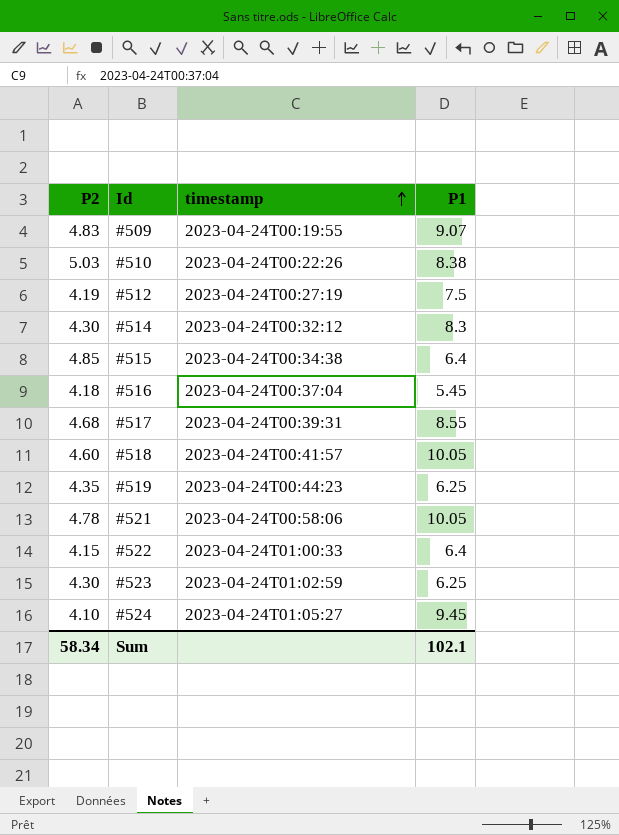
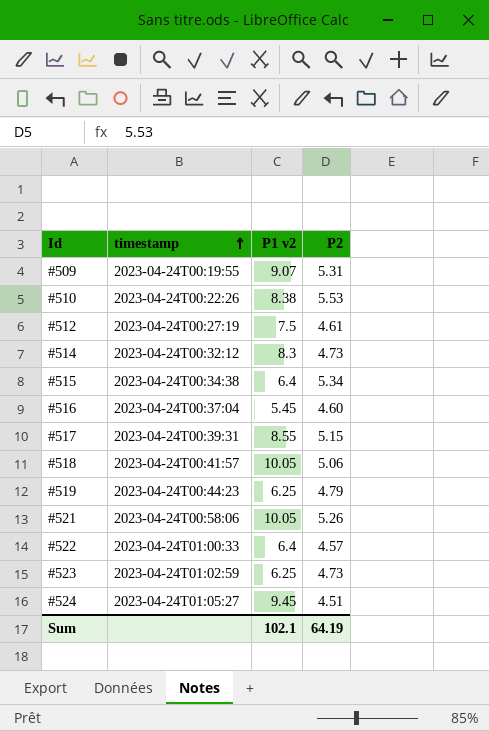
column name: P1 -> P1 v2
column P2 | position: 1 -> 4
#509 | P2: 4.83 -> 5.31
#510 | P2: 5.03 -> 5.53
#512 | P2: 4.19 -> 4.61
#514 | P2: 4.30 -> 4.73
#515 | P2: 4.85 -> 5.34
#516 | P2: 4.18 -> 4.60
#517 | P2: 4.68 -> 5.15
#518 | P2: 4.60 -> 5.06
#519 | P2: 4.35 -> 4.79
#521 | P2: 4.78 -> 5.26
#522 | P2: 4.15 -> 4.57
#523 | P2: 4.30 -> 4.73
#524 | P2: 4.10 -> 4.51
Sum | P2: 58.34 -> 64.19

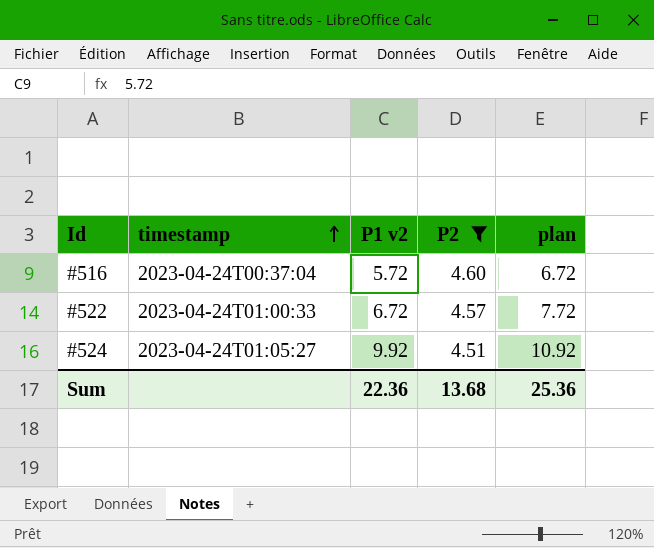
filter: none -> P2 <= 4.60
column plan | formula: none -> [P1 v2] + 1
#516 | P1 v2: 5.45 -> 5.72
#522 | P1 v2: 6.4 -> 6.72
#524 | P1 v2: 9.45 -> 9.92
Sum | P1 v2: 102.1 -> 22.36
Sum | P2: 64.19 -> 13.68

